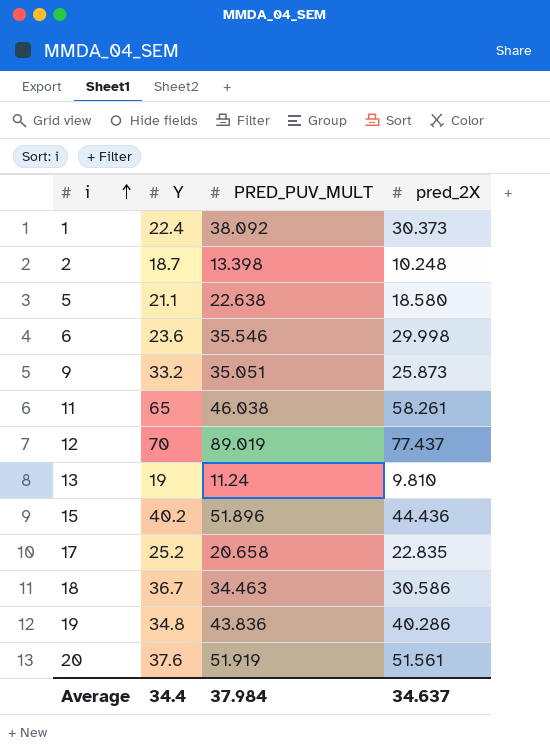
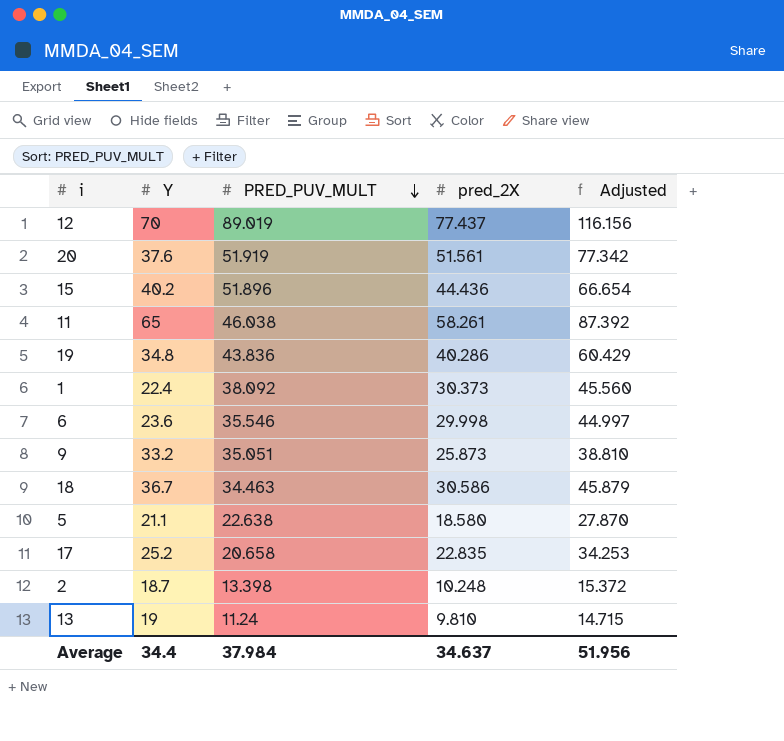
row order: i ascending -> PRED_PUV_MULT descending
column Adjusted | formula: none -> [pred_2X] * 1.5

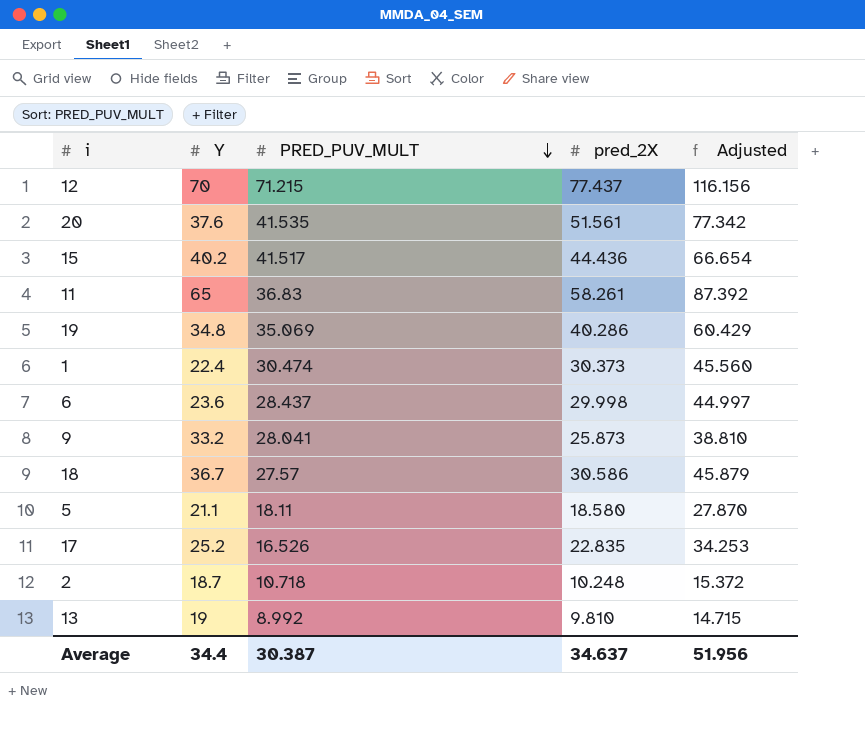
12 | PRED_PUV_MULT: 89.019 -> 71.215
20 | PRED_PUV_MULT: 51.919 -> 41.535
15 | PRED_PUV_MULT: 51.896 -> 41.517
11 | PRED_PUV_MULT: 46.038 -> 36.83
19 | PRED_PUV_MULT: 43.836 -> 35.069
1 | PRED_PUV_MULT: 38.092 -> 30.474
6 | PRED_PUV_MULT: 35.546 -> 28.437
9 | PRED_PUV_MULT: 35.051 -> 28.041
18 | PRED_PUV_MULT: 34.463 -> 27.57
5 | PRED_PUV_MULT: 22.638 -> 18.11
17 | PRED_PUV_MULT: 20.658 -> 16.526
2 | PRED_PUV_MULT: 13.398 -> 10.718
13 | PRED_PUV_MULT: 11.24 -> 8.992
Average | PRED_PUV_MULT: 37.984 -> 30.387

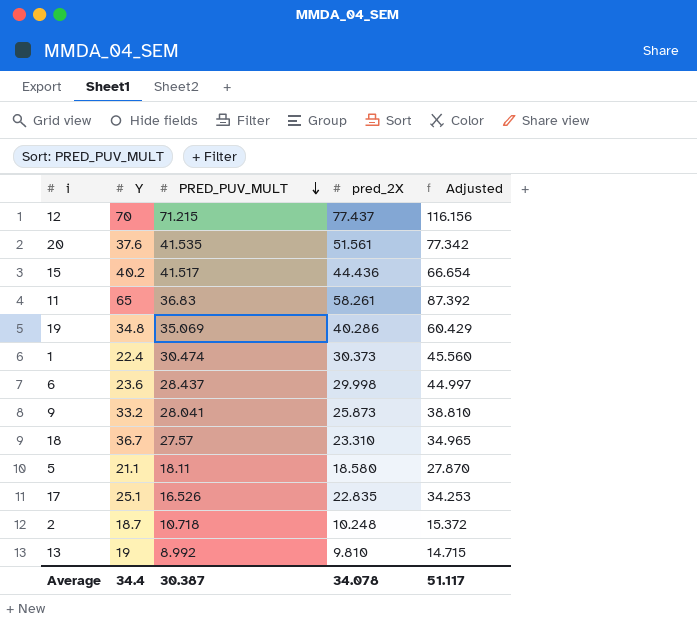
18 | pred_2X: 30.586 -> 23.310
18 | Adjusted: 45.879 -> 34.965
17 | Y: 25.2 -> 25.1
Average | pred_2X: 34.637 -> 34.078
Average | Adjusted: 51.956 -> 51.117

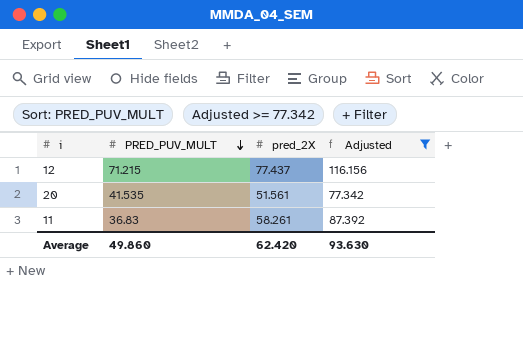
filter: none -> Adjusted >= 77.342
column Y | position: 2 -> none
Average | PRED_PUV_MULT: 30.387 -> 49.860
Average | pred_2X: 34.078 -> 62.420
Average | Adjusted: 51.117 -> 93.630

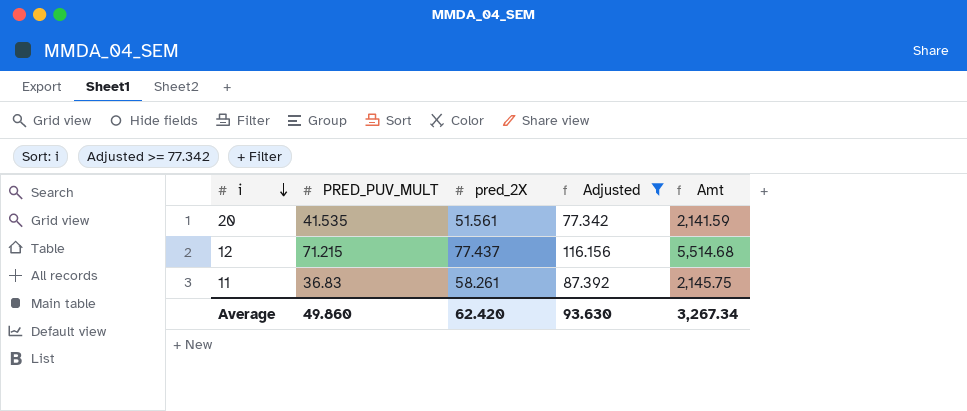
row order: PRED_PUV_MULT descending -> i descending
column Amt | formula: none -> [PRED_PUV_MULT] * [pred_2X]

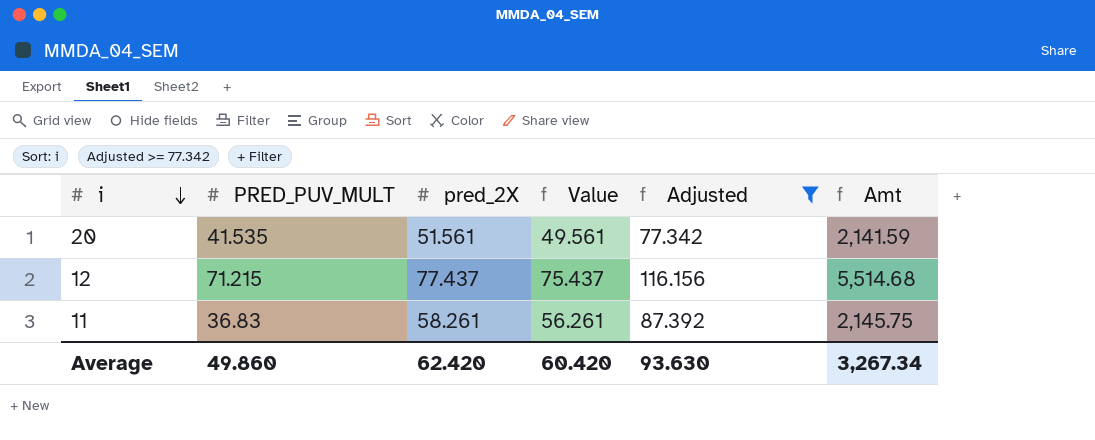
column Value | formula: none -> [pred_2X] - 2

